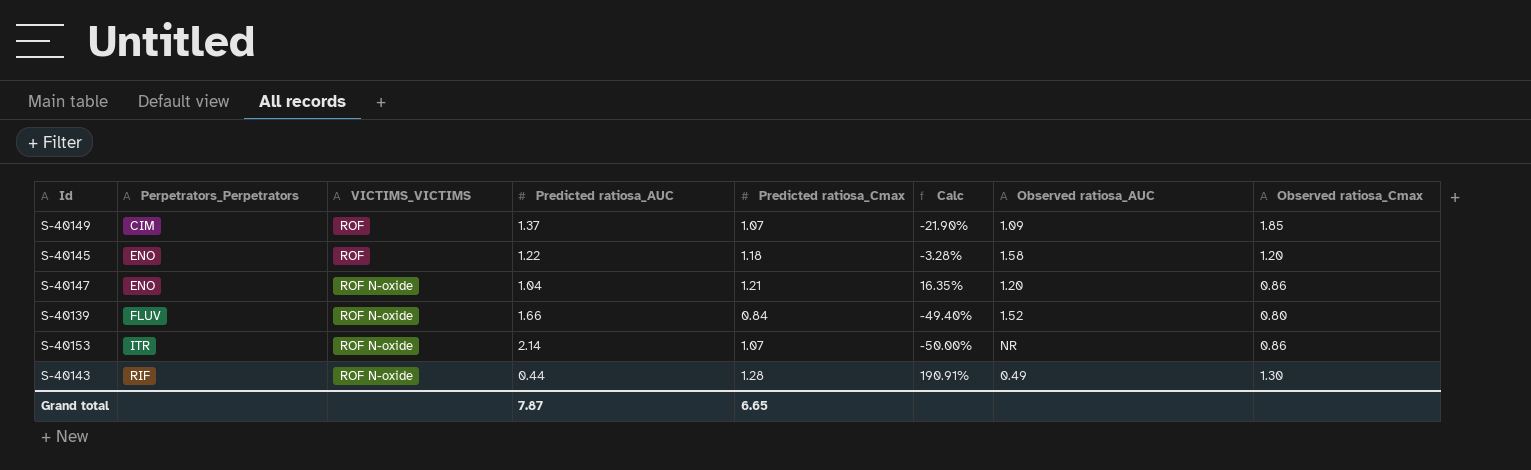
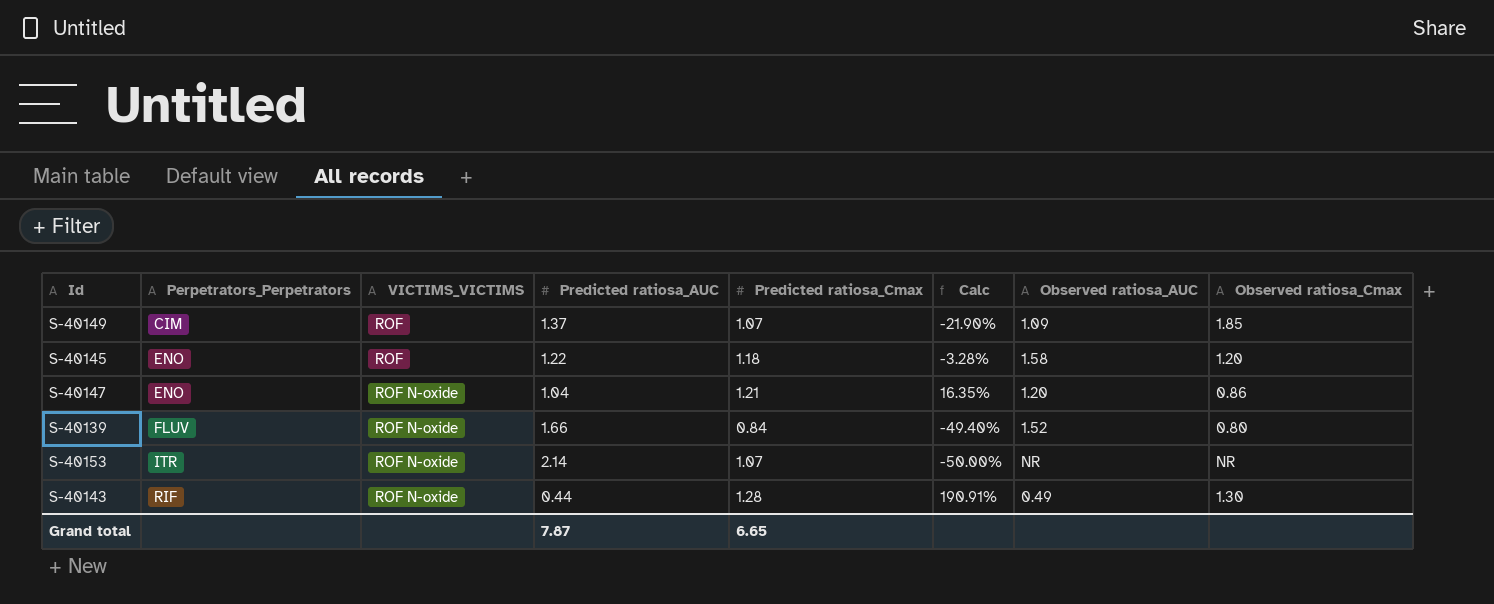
S-40153 | Observed ratiosa_Cmax: 0.86 -> NR

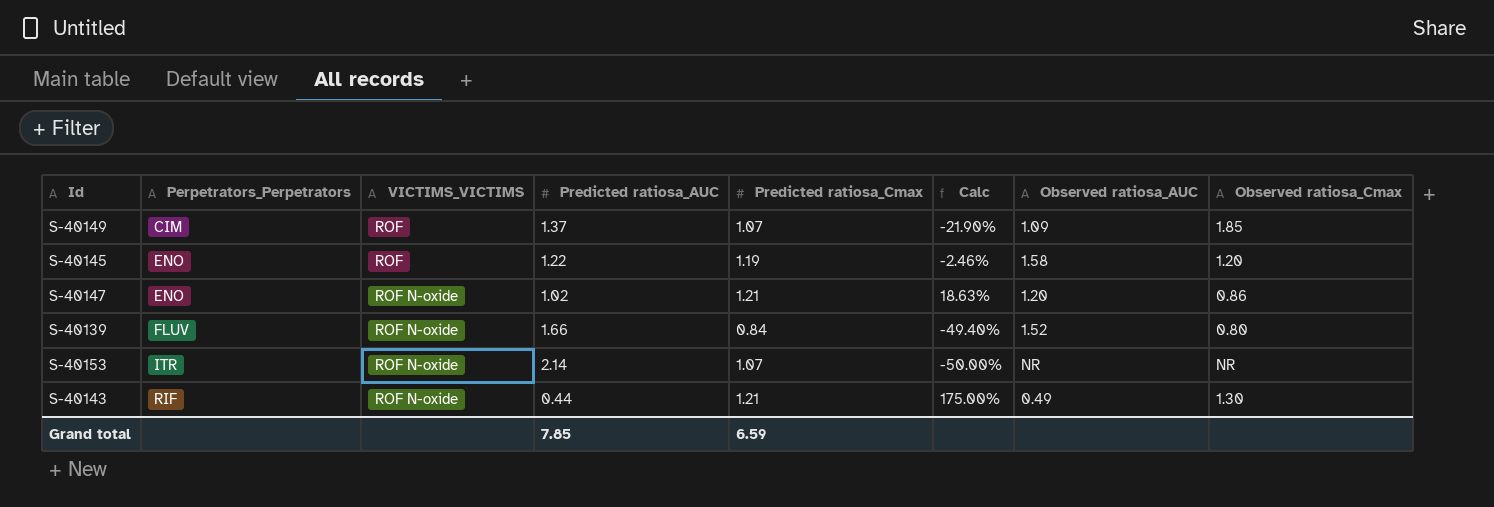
S-40145 | Predicted ratiosa_Cmax: 1.18 -> 1.19
S-40145 | Calc: -3.28% -> -2.46%
S-40147 | Predicted ratiosa_AUC: 1.04 -> 1.02
S-40147 | Calc: 16.35% -> 18.63%
S-40143 | Predicted ratiosa_Cmax: 1.28 -> 1.21
S-40143 | Calc: 190.91% -> 175.00%
Grand total | Predicted ratiosa_AUC: 7.87 -> 7.85
Grand total | Predicted ratiosa_Cmax: 6.65 -> 6.59

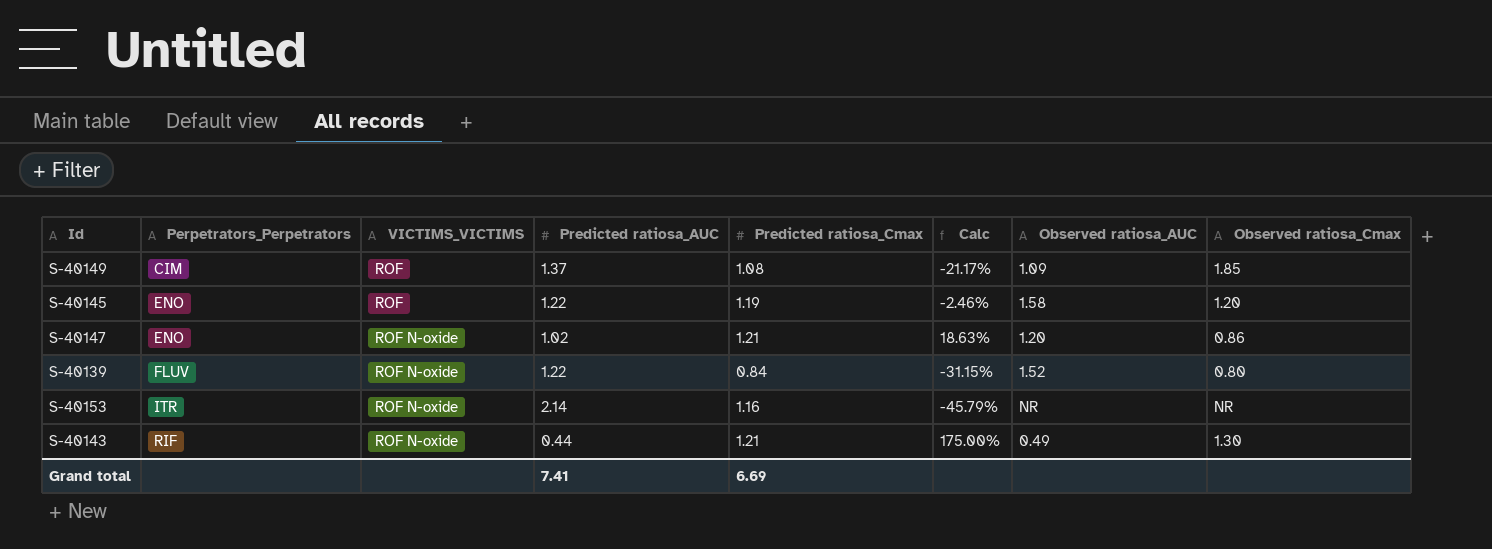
S-40149 | Predicted ratiosa_Cmax: 1.07 -> 1.08
S-40149 | Calc: -21.90% -> -21.17%
S-40139 | Predicted ratiosa_AUC: 1.66 -> 1.22
S-40139 | Calc: -49.40% -> -31.15%
S-40153 | Predicted ratiosa_Cmax: 1.07 -> 1.16
S-40153 | Calc: -50.00% -> -45.79%
Grand total | Predicted ratiosa_AUC: 7.85 -> 7.41
Grand total | Predicted ratiosa_Cmax: 6.59 -> 6.69

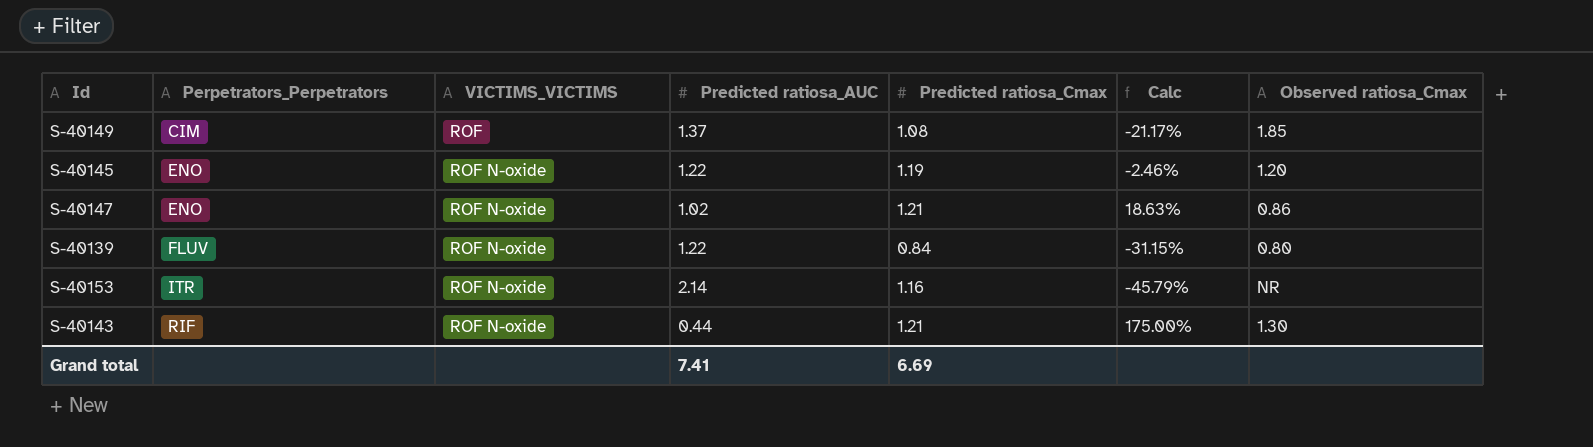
column Observed ratiosa_AUC | position: 7 -> none
S-40145 | VICTIMS_VICTIMS: ROF -> ROF N-oxide

